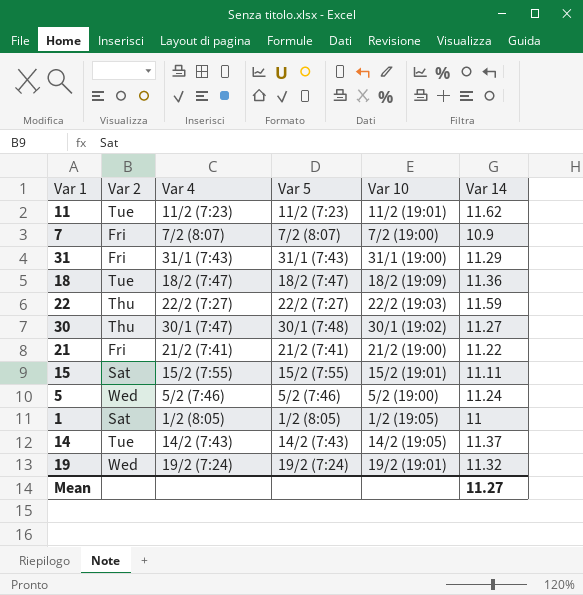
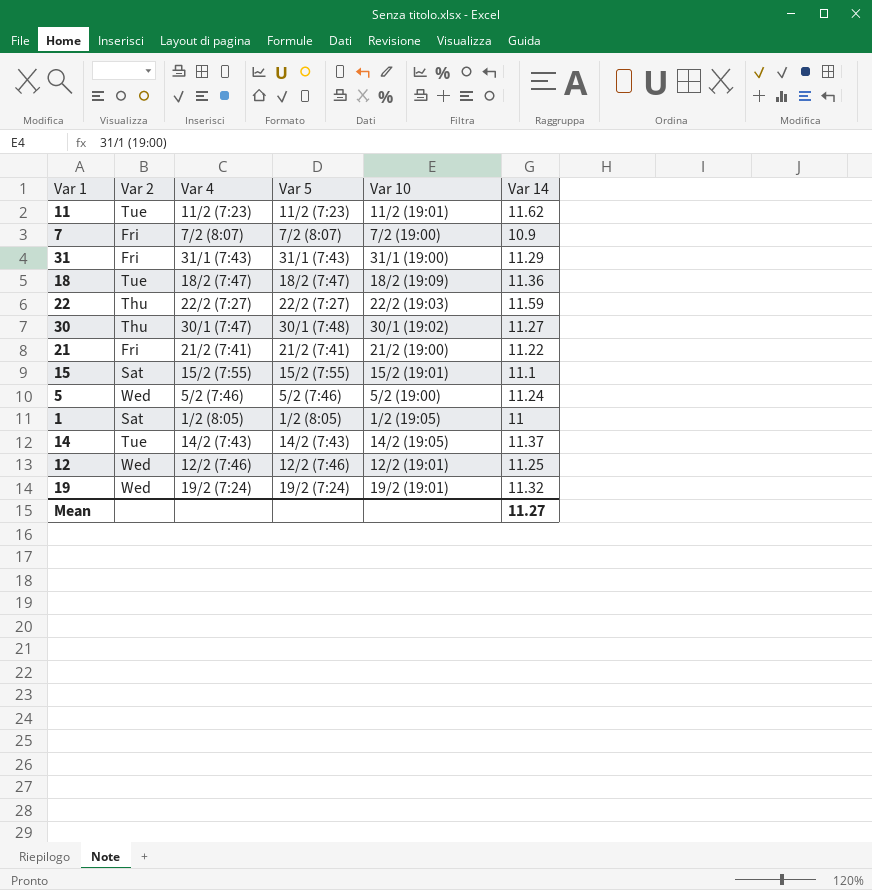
15 | Var 14: 11.11 -> 11.1
row 12: none -> Wed | 12/2 (7:46) | 12/2 (7:46) | 12/2 (19:01) | 11.25

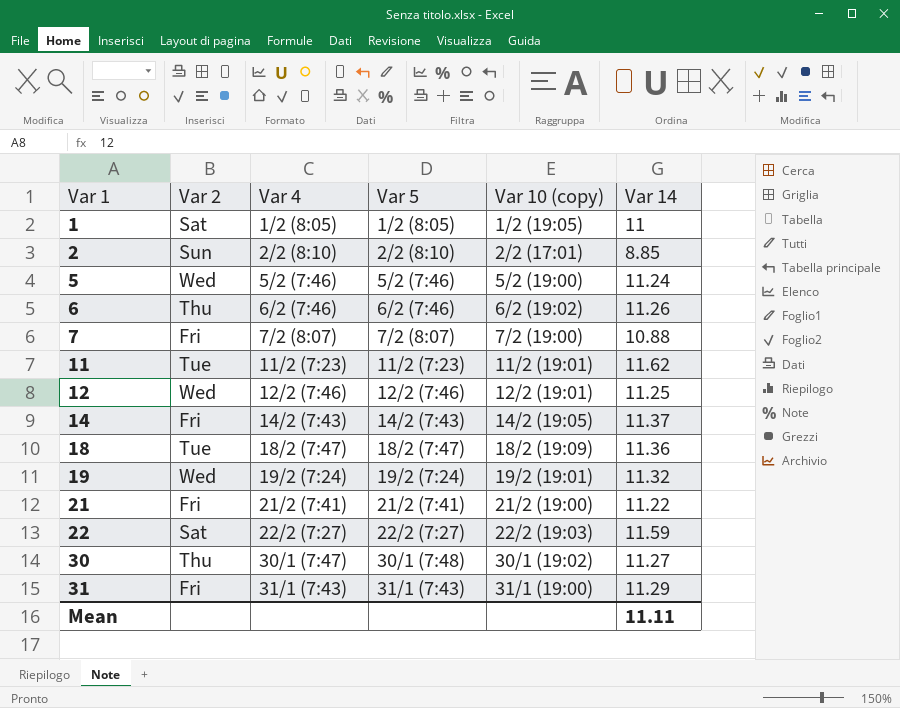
row order: none -> Var 1 ascending
column name: Var 10 -> Var 10 (copy)
row 15: Sat | 15/2 (7:55) | 15/2 (7:55) | 15/2 (19:01) | 11.1 -> none
row 2: none -> Sun | 2/2 (8:10) | 2/2 (8:10) | 2/2 (17:01) | 8.85
row 6: none -> Thu | 6/2 (7:46) | 6/2 (7:46) | 6/2 (19:02) | 11.26
7 | Var 14: 10.9 -> 10.88
14 | Var 2: Tue -> Fri
22 | Var 2: Thu -> Sat
Mean | Var 14: 11.27 -> 11.11

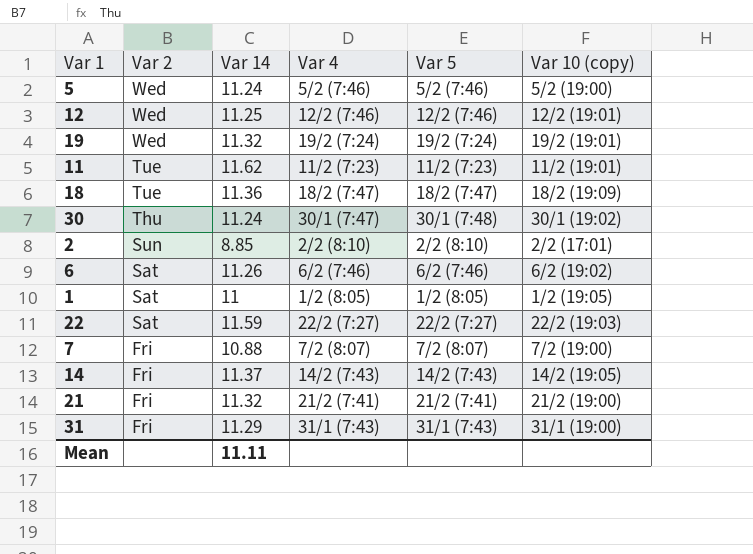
row order: Var 1 ascending -> Var 2 descending
column Var 14 | position: 6 -> 3
30 | Var 14: 11.27 -> 11.24
6 | Var 2: Thu -> Sat
21 | Var 14: 11.22 -> 11.32

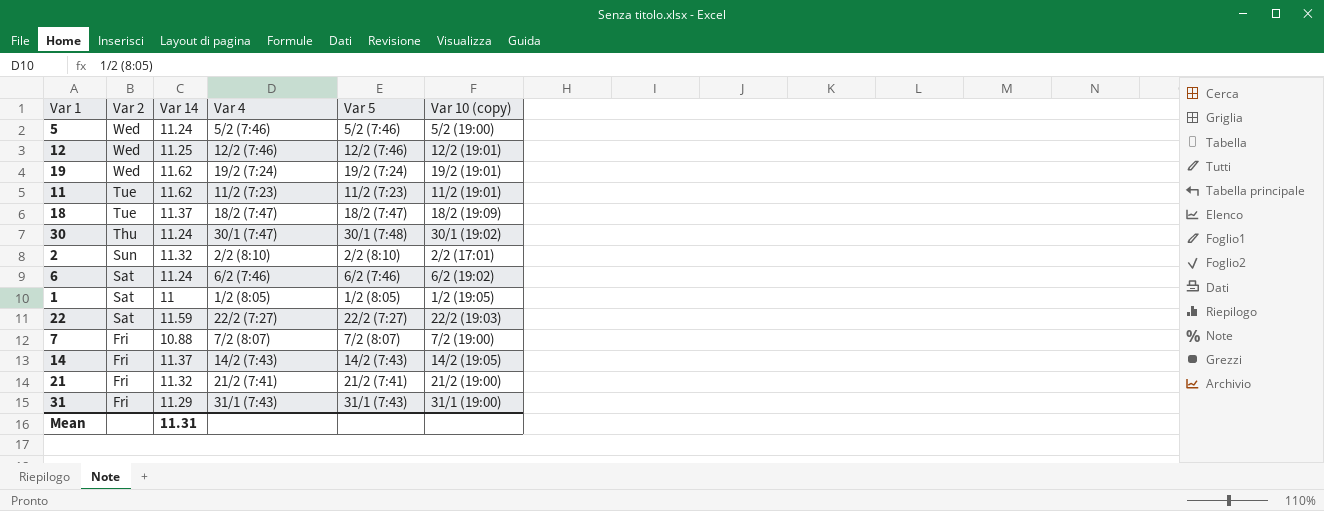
19 | Var 14: 11.32 -> 11.62
18 | Var 14: 11.36 -> 11.37
2 | Var 14: 8.85 -> 11.32
6 | Var 14: 11.26 -> 11.24
Mean | Var 14: 11.11 -> 11.31

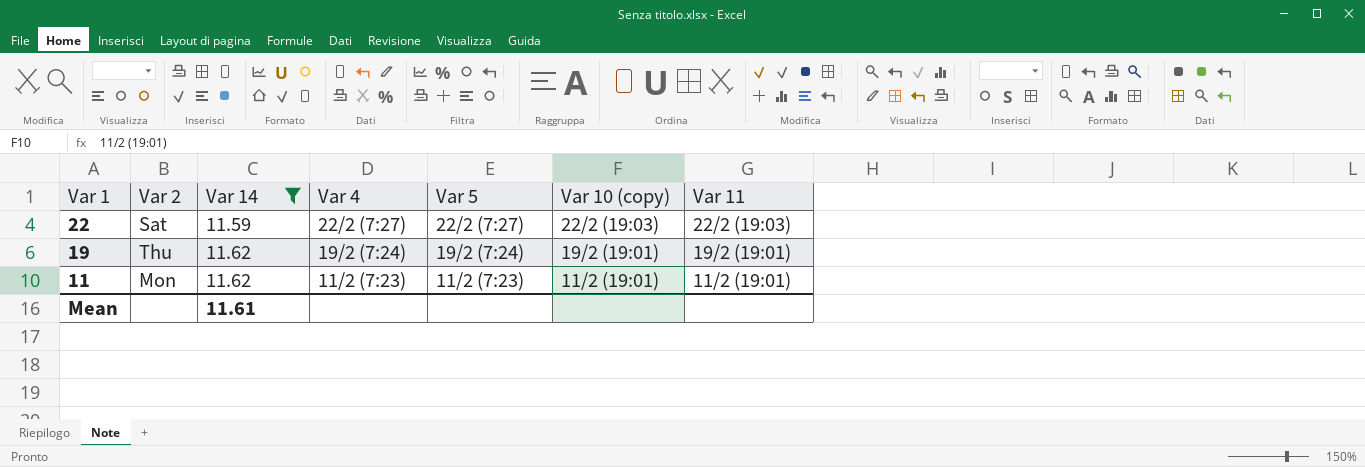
filter: none -> Var 14 >= 11.59
row order: Var 2 descending -> Var 1 descending
column Var 11 | position: none -> 7
19 | Var 2: Wed -> Thu
11 | Var 2: Tue -> Mon
Mean | Var 14: 11.31 -> 11.61

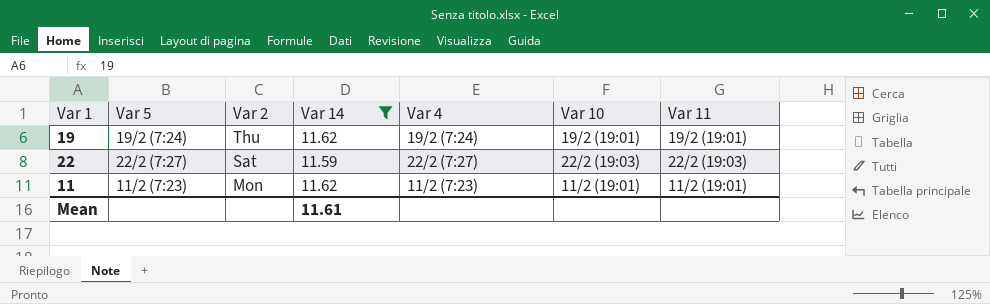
row order: Var 1 descending -> Var 2 descending
column Var 5 | position: 5 -> 2
column name: Var 10 (copy) -> Var 10

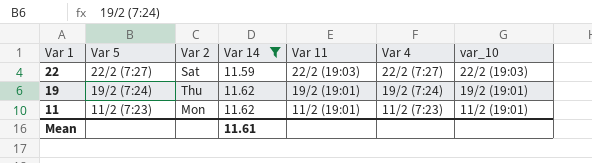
row order: Var 2 descending -> Var 1 descending
column Var 11 | position: 7 -> 5
column name: Var 10 -> var_10

